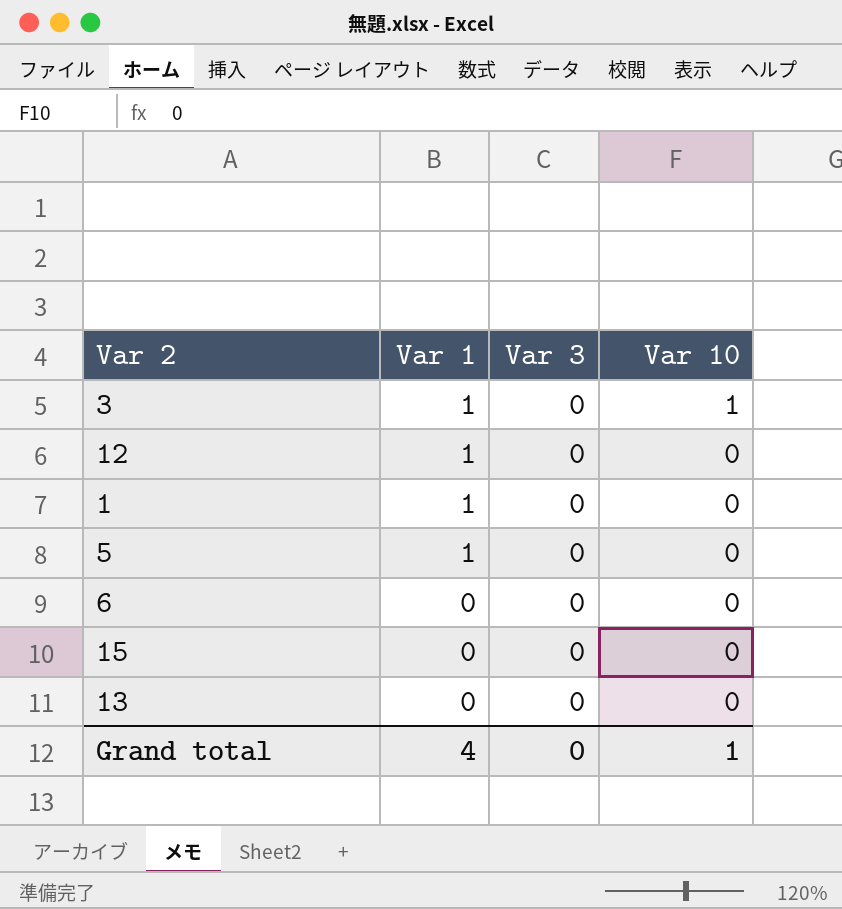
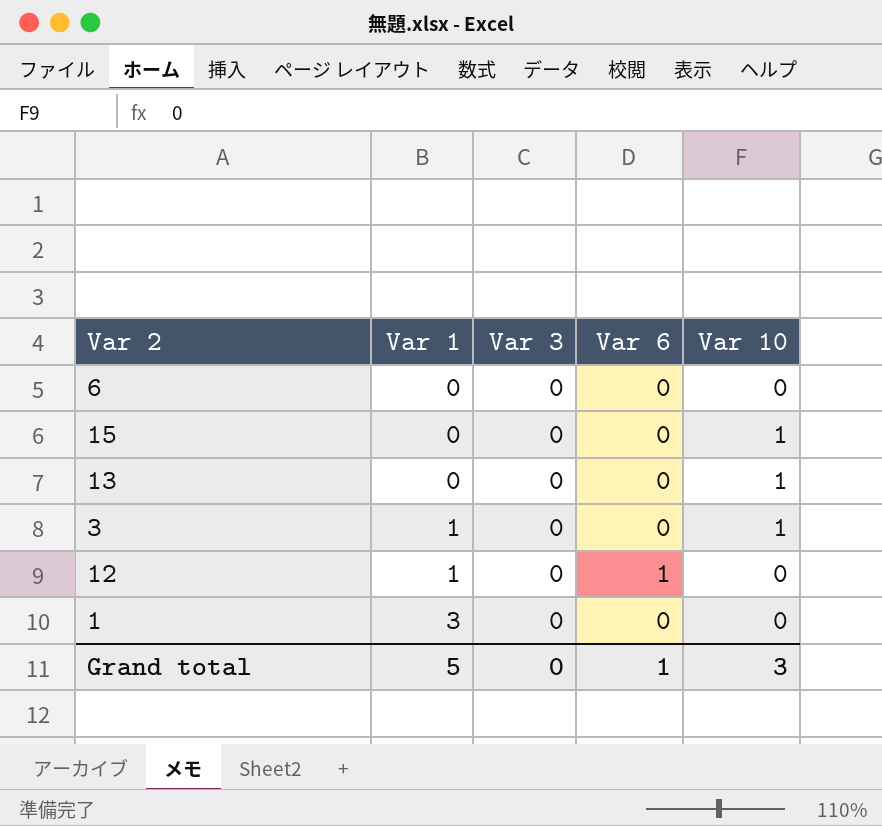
row order: Var 1 descending -> Var 1 ascending
column Var 6 | position: none -> 4
row 5: 1 | 0 | 0 -> none
15 | Var 10: 0 -> 1
13 | Var 10: 0 -> 1
1 | Var 1: 1 -> 3
Grand total | Var 1: 4 -> 5
Grand total | Var 10: 1 -> 3

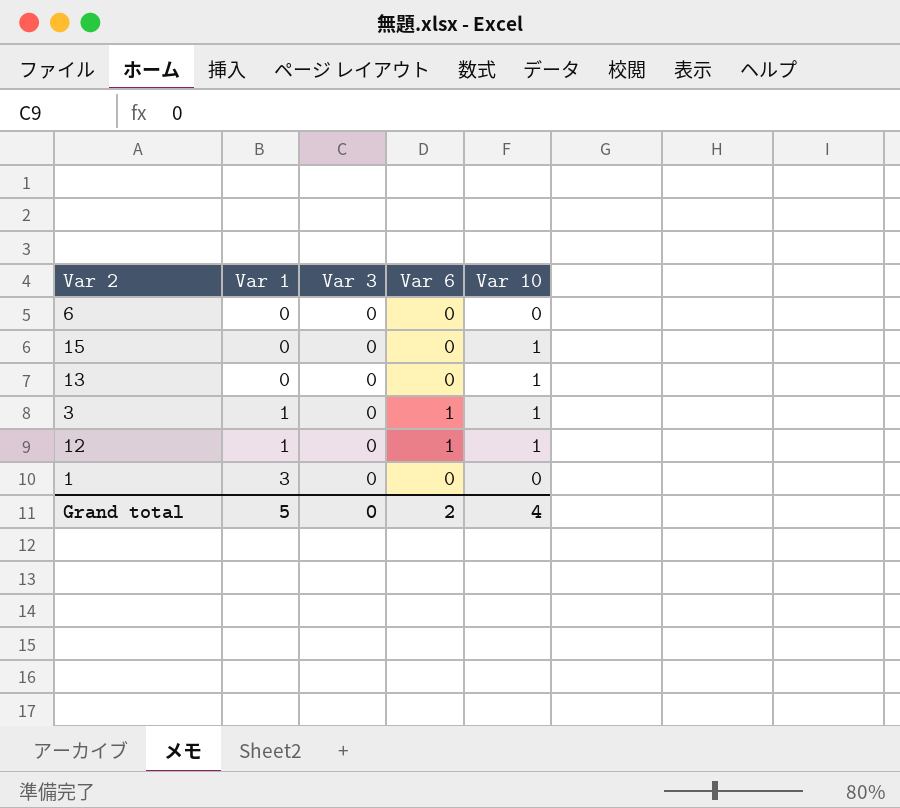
3 | Var 6: 0 -> 1
12 | Var 10: 0 -> 1
Grand total | Var 6: 1 -> 2
Grand total | Var 10: 3 -> 4

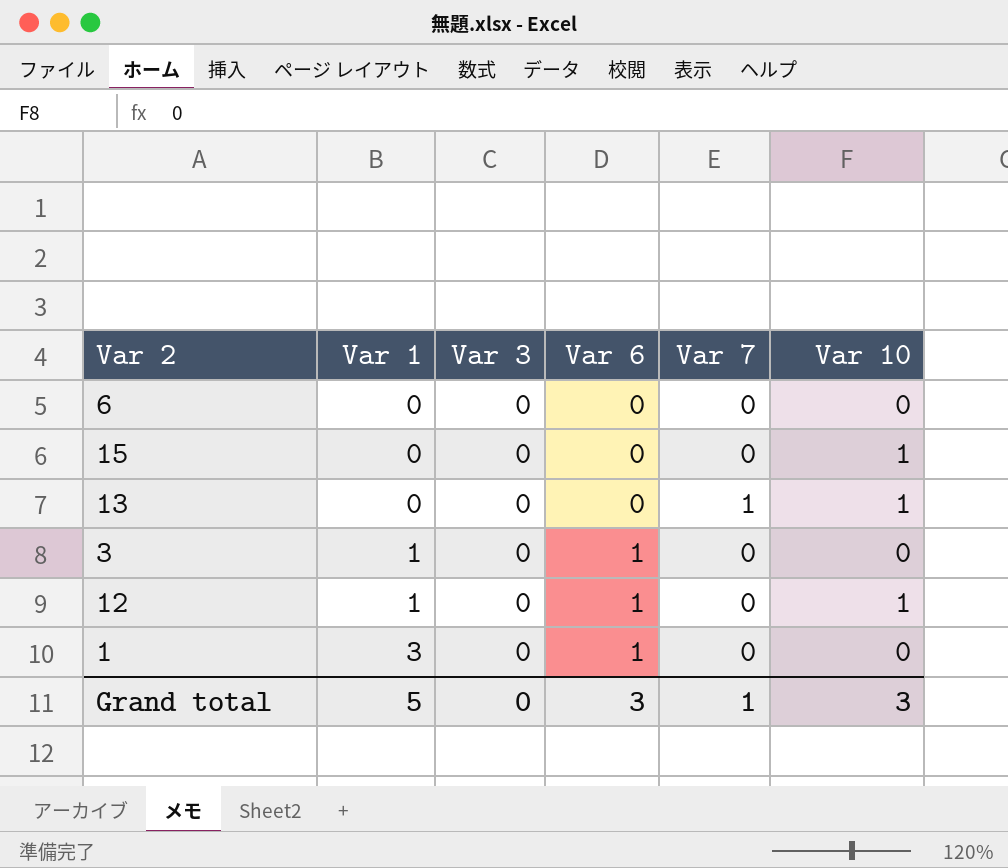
column Var 7 | position: none -> 5
3 | Var 10: 1 -> 0
1 | Var 6: 0 -> 1
Grand total | Var 6: 2 -> 3
Grand total | Var 10: 4 -> 3

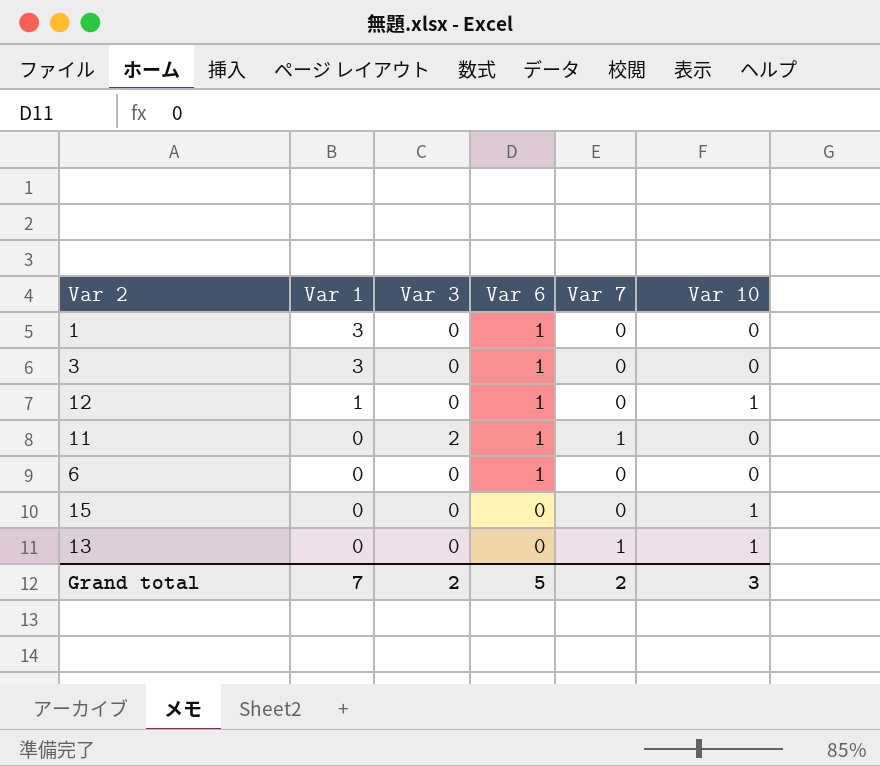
row order: Var 1 ascending -> Var 1 descending
3 | Var 1: 1 -> 3
row 11: none -> 0 | 2 | 1 | 1 | 0
6 | Var 6: 0 -> 1
Grand total | Var 1: 5 -> 7
Grand total | Var 3: 0 -> 2
Grand total | Var 6: 3 -> 5
Grand total | Var 7: 1 -> 2

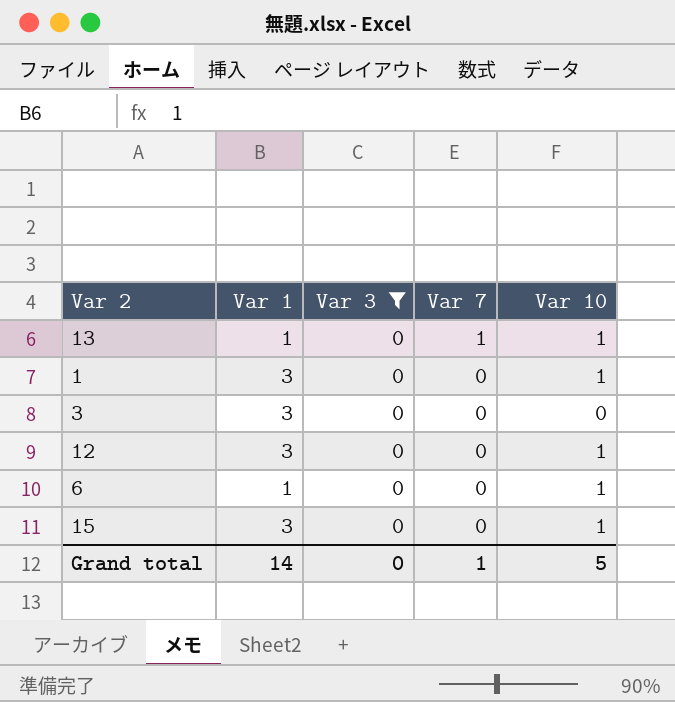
filter: none -> Var 3 = 0
row order: Var 1 descending -> Var 7 descending
column Var 6 | position: 4 -> none
13 | Var 1: 0 -> 1
1 | Var 10: 0 -> 1
12 | Var 1: 1 -> 3
6 | Var 1: 0 -> 1
6 | Var 10: 0 -> 1
15 | Var 1: 0 -> 3
Grand total | Var 1: 7 -> 14
Grand total | Var 3: 2 -> 0
Grand total | Var 7: 2 -> 1
Grand total | Var 10: 3 -> 5

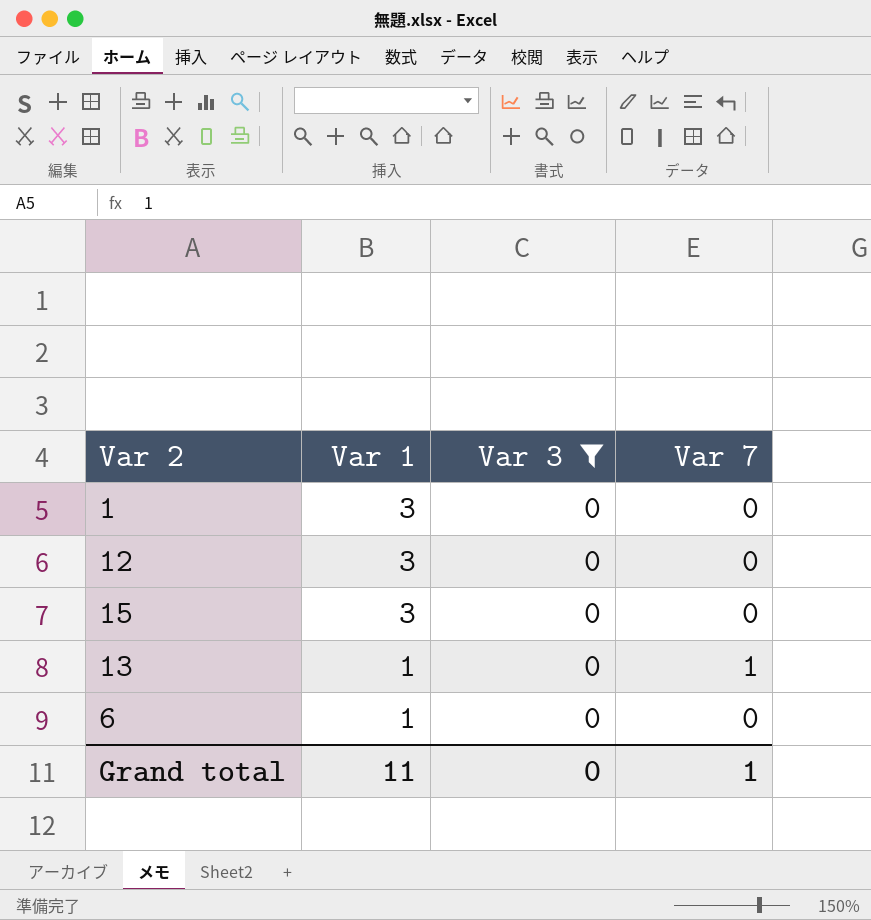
row order: Var 7 descending -> Var 1 descending
column Var 10 | position: 5 -> none
row 3: 3 | 0 | 0 | 0 -> none
Grand total | Var 1: 14 -> 11

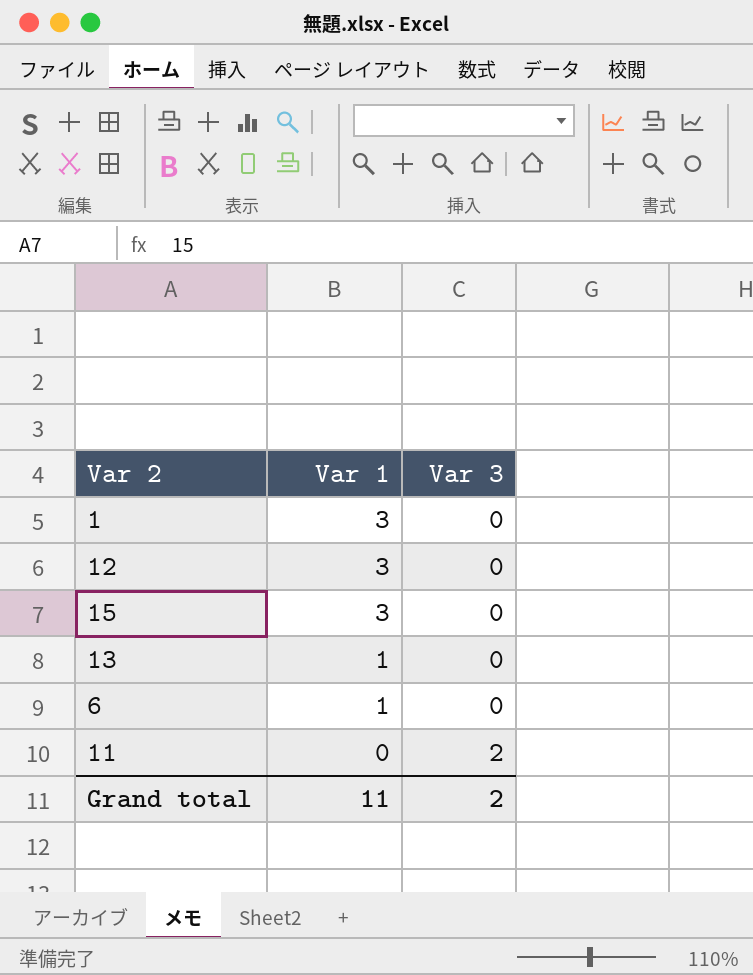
filter: Var 3 = 0 -> none
column Var 7 | position: 4 -> none
Grand total | Var 3: 0 -> 2

